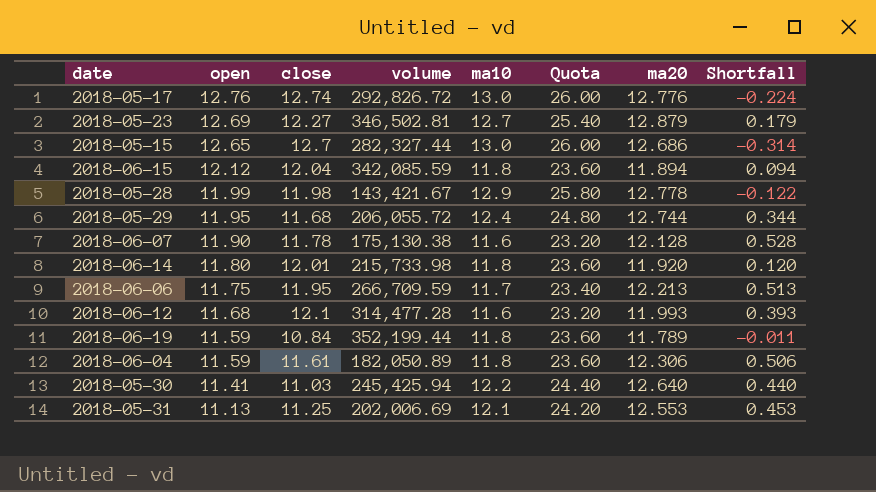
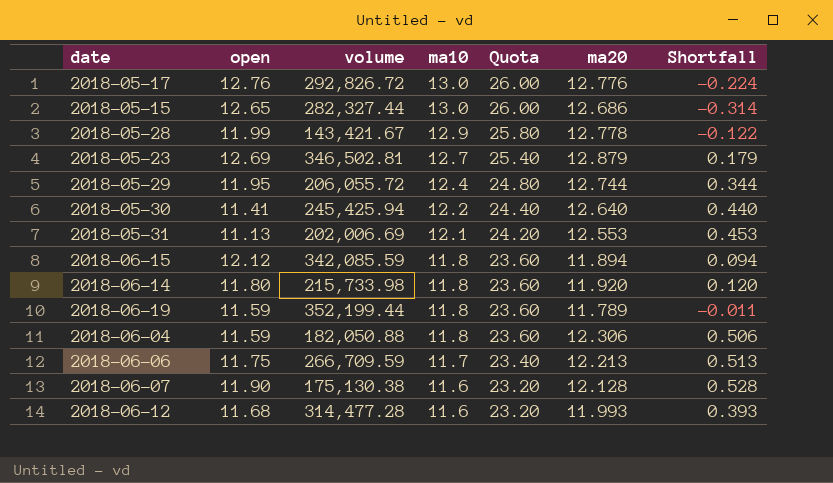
row order: open descending -> ma10 descending
column close | position: 3 -> none
2018-06-04 | volume: 182,050.89 -> 182,050.88

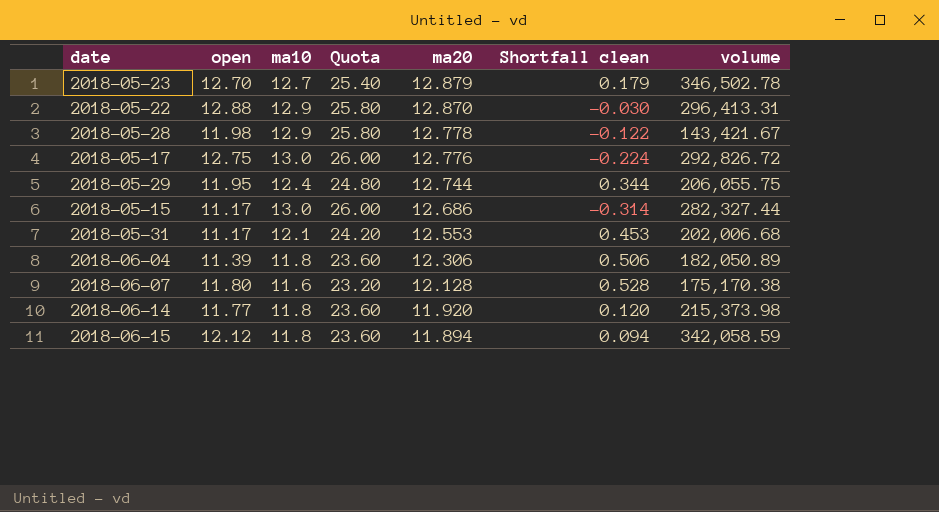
row order: ma10 descending -> ma20 descending
column name: Shortfall -> Shortfall clean
column volume | position: 3 -> 7
row 2018-05-30: 11.41 | 245,425.94 | 12.2 | 24.40 | 12.640 | 0.440 -> none
row 2018-06-19: 11.59 | 352,199.44 | 11.8 | 23.60 | 11.789 | -0.011 -> none
row 2018-06-06: 11.75 | 266,709.59 | 11.7 | 23.40 | 12.213 | 0.513 -> none
row 2018-06-12: 11.68 | 314,477.28 | 11.6 | 23.20 | 11.993 | 0.393 -> none
2018-05-23 | open: 12.69 -> 12.70
2018-05-23 | volume: 346,502.81 -> 346,502.78
row 2018-05-22: none -> 12.88 | 12.9 | 25.80 | 12.870 | -0.030 | 296,413.31
2018-05-28 | open: 11.99 -> 11.98
2018-05-17 | open: 12.76 -> 12.75
2018-05-29 | volume: 206,055.72 -> 206,055.75
2018-05-15 | open: 12.65 -> 11.17
2018-05-31 | open: 11.13 -> 11.17
2018-05-31 | volume: 202,006.69 -> 202,006.68
2018-06-04 | open: 11.59 -> 11.39
2018-06-04 | volume: 182,050.88 -> 182,050.89
2018-06-07 | open: 11.90 -> 11.80
2018-06-07 | volume: 175,130.38 -> 175,170.38
2018-06-14 | open: 11.80 -> 11.77
2018-06-14 | volume: 215,733.98 -> 215,373.98
2018-06-15 | volume: 342,085.59 -> 342,058.59

